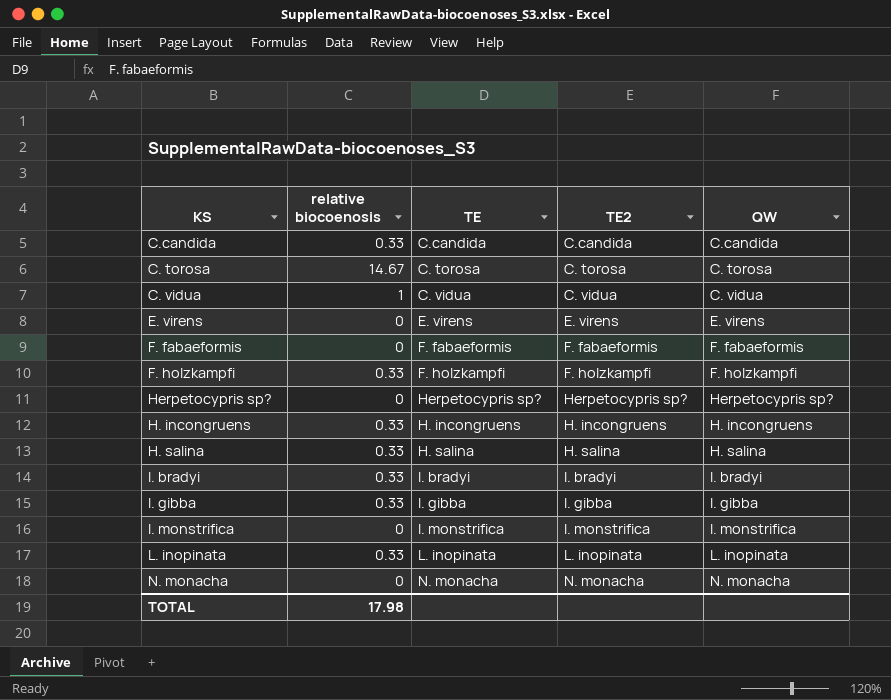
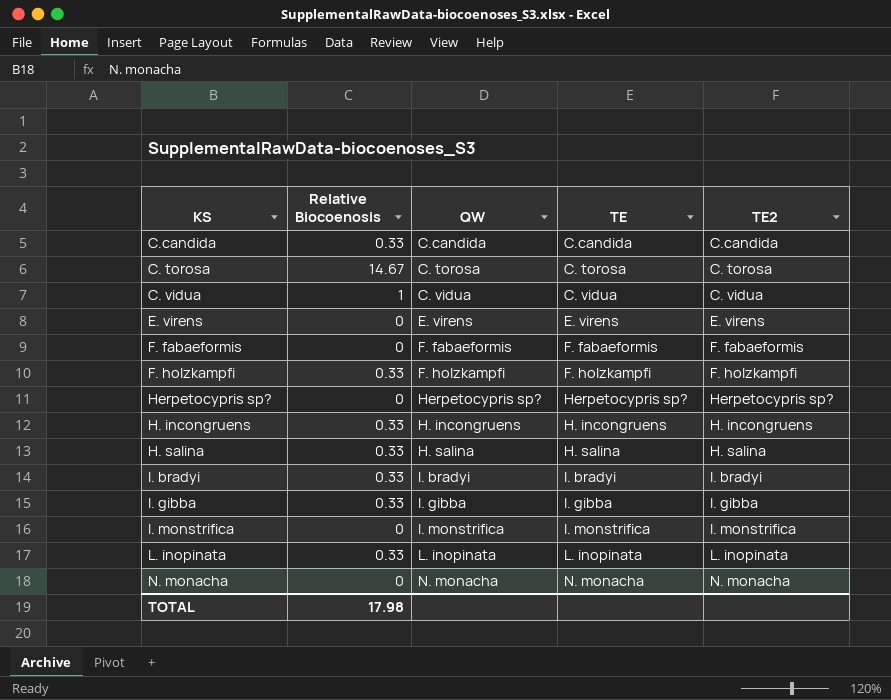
column name: relative biocoenosis -> Relative Biocoenosis
column QW | position: 5 -> 3

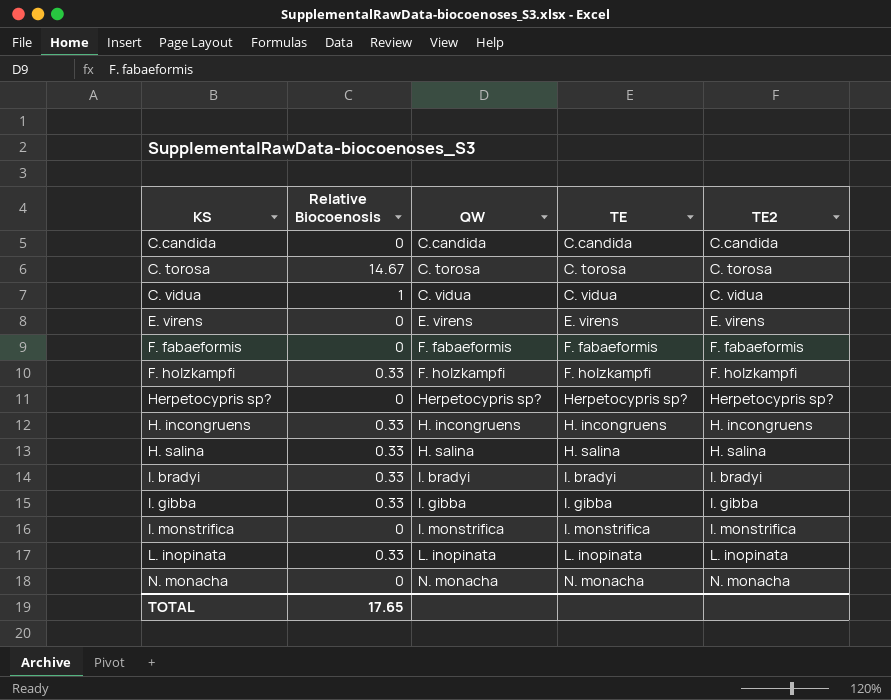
C.candida | Relative Biocoenosis: 0.33 -> 0
TOTAL | Relative Biocoenosis: 17.98 -> 17.65

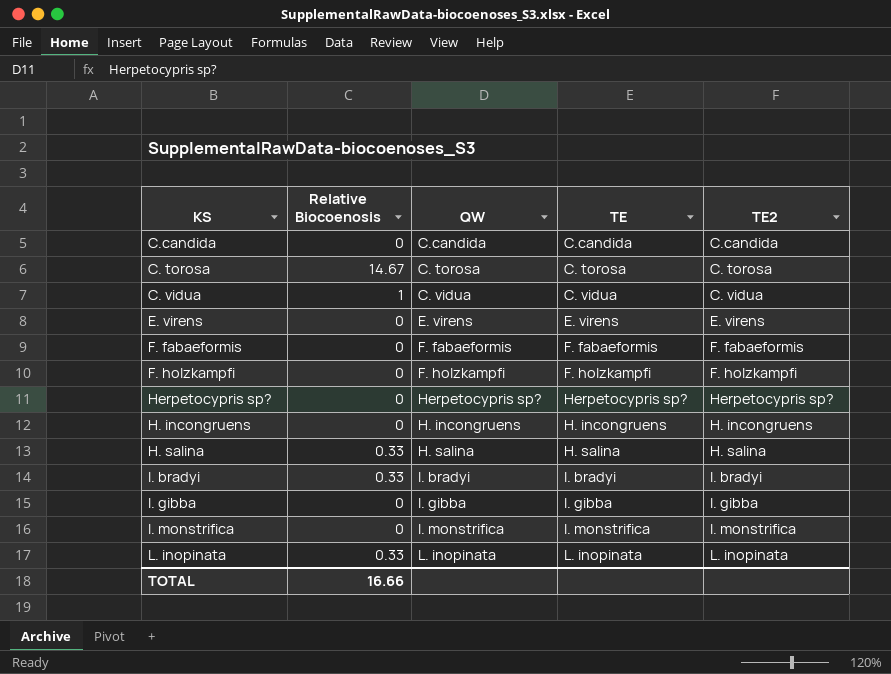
row N. monacha: 0 | N. monacha | N. monacha | N. monacha -> none
F. holzkampfi | Relative Biocoenosis: 0.33 -> 0
H. incongruens | Relative Biocoenosis: 0.33 -> 0
I. gibba | Relative Biocoenosis: 0.33 -> 0
TOTAL | Relative Biocoenosis: 17.65 -> 16.66

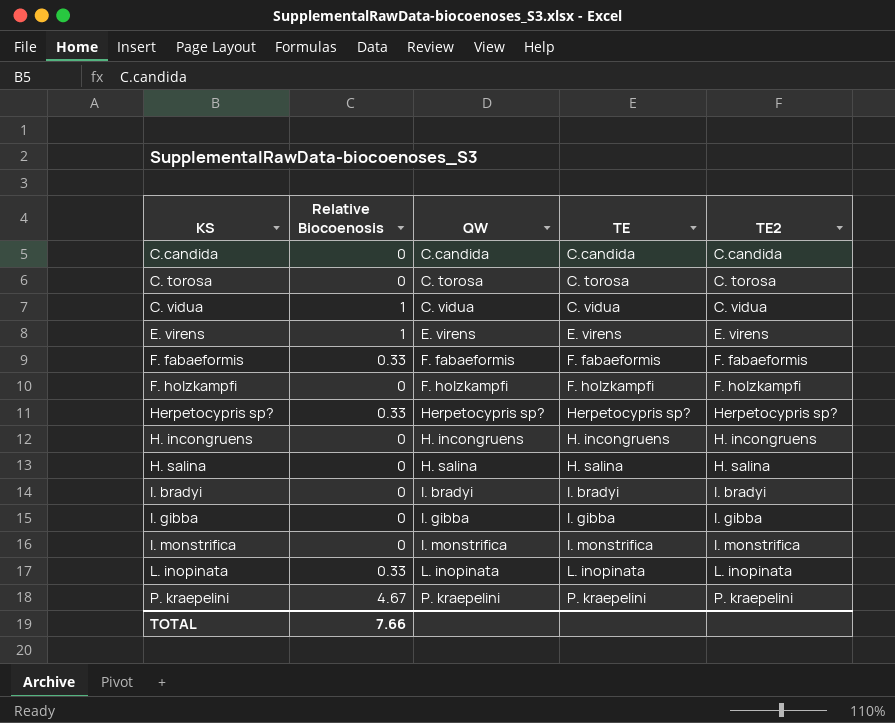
C. torosa | Relative Biocoenosis: 14.67 -> 0
E. virens | Relative Biocoenosis: 0 -> 1
F. fabaeformis | Relative Biocoenosis: 0 -> 0.33
Herpetocypris sp? | Relative Biocoenosis: 0 -> 0.33
H. salina | Relative Biocoenosis: 0.33 -> 0
I. bradyi | Relative Biocoenosis: 0.33 -> 0
row P. kraepelini: none -> 4.67 | P. kraepelini | P. kraepelini | P. kraepelini
TOTAL | Relative Biocoenosis: 16.66 -> 7.66

